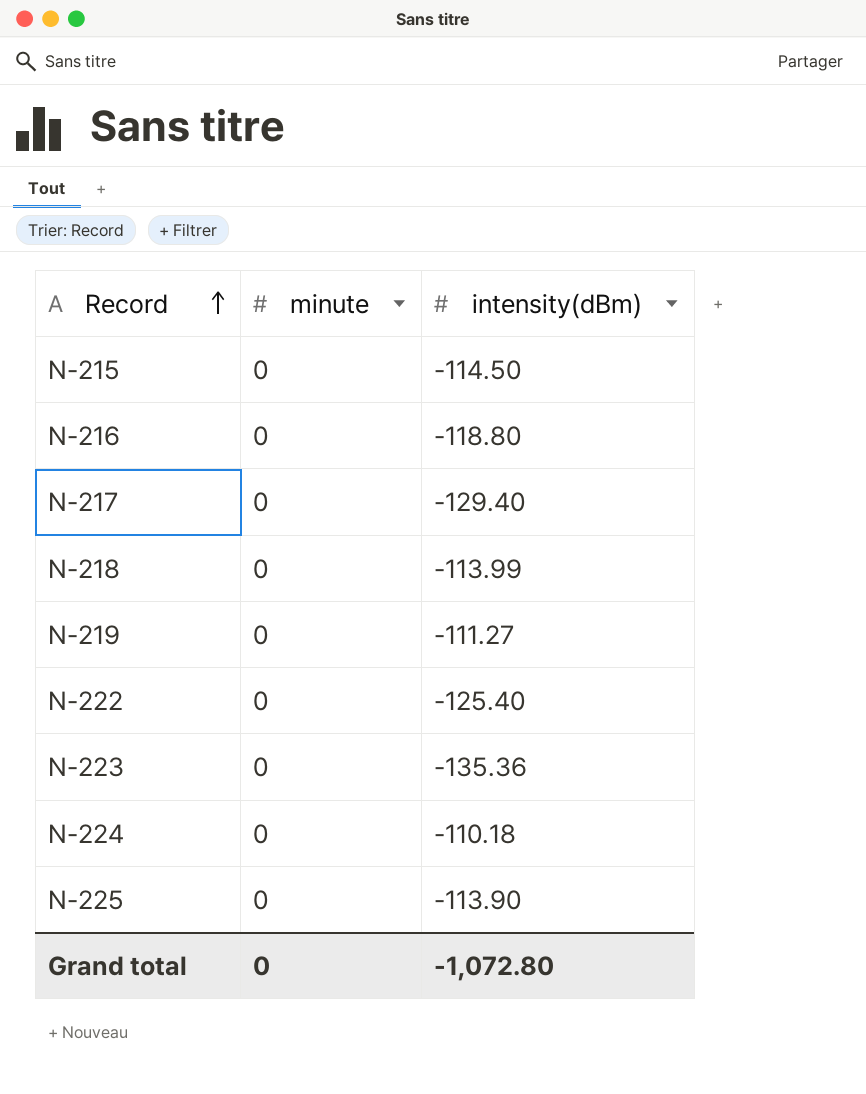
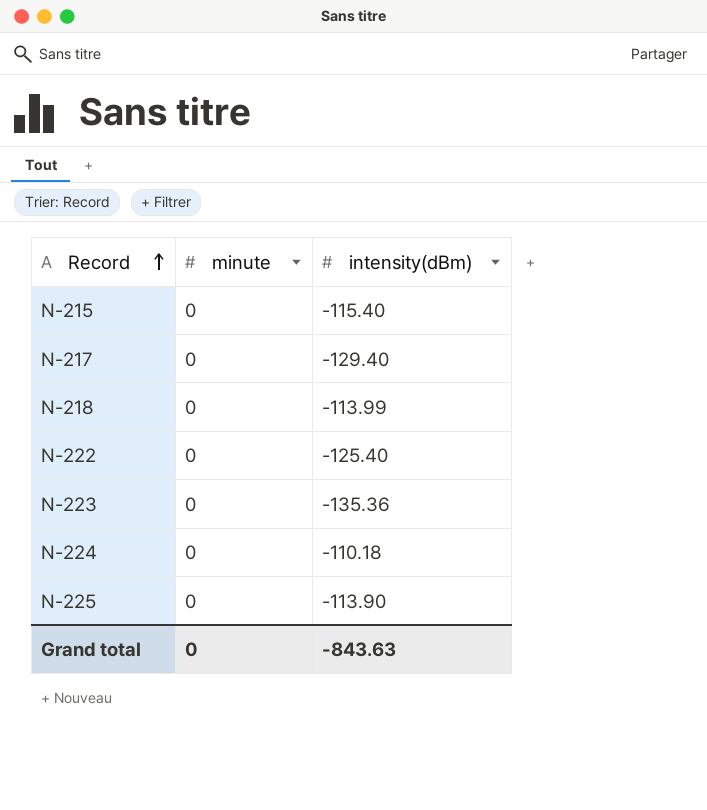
row N-216: 0 | -118.80 -> none
row N-219: 0 | -111.27 -> none
N-215 | intensity(dBm): -114.50 -> -115.40
Grand total | intensity(dBm): -1,072.80 -> -843.63

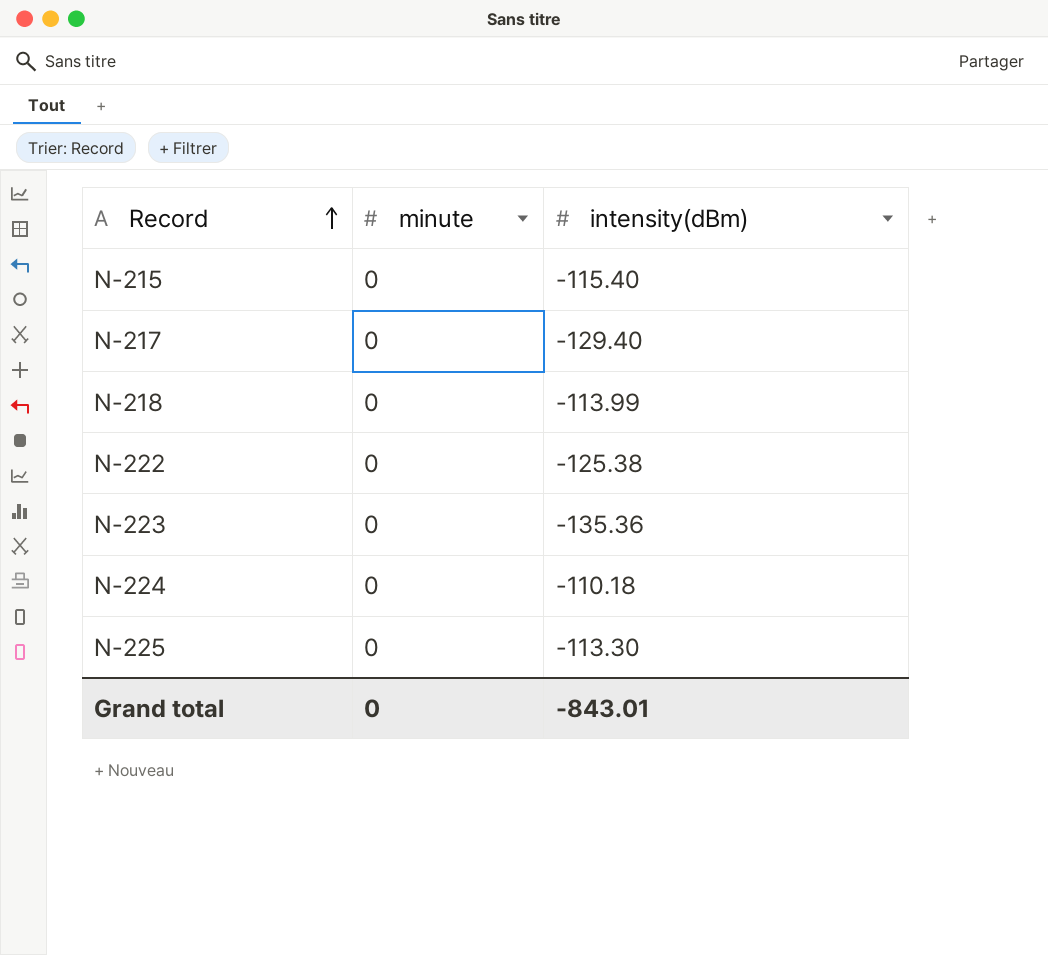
N-222 | intensity(dBm): -125.40 -> -125.38
N-225 | intensity(dBm): -113.90 -> -113.30
Grand total | intensity(dBm): -843.63 -> -843.01

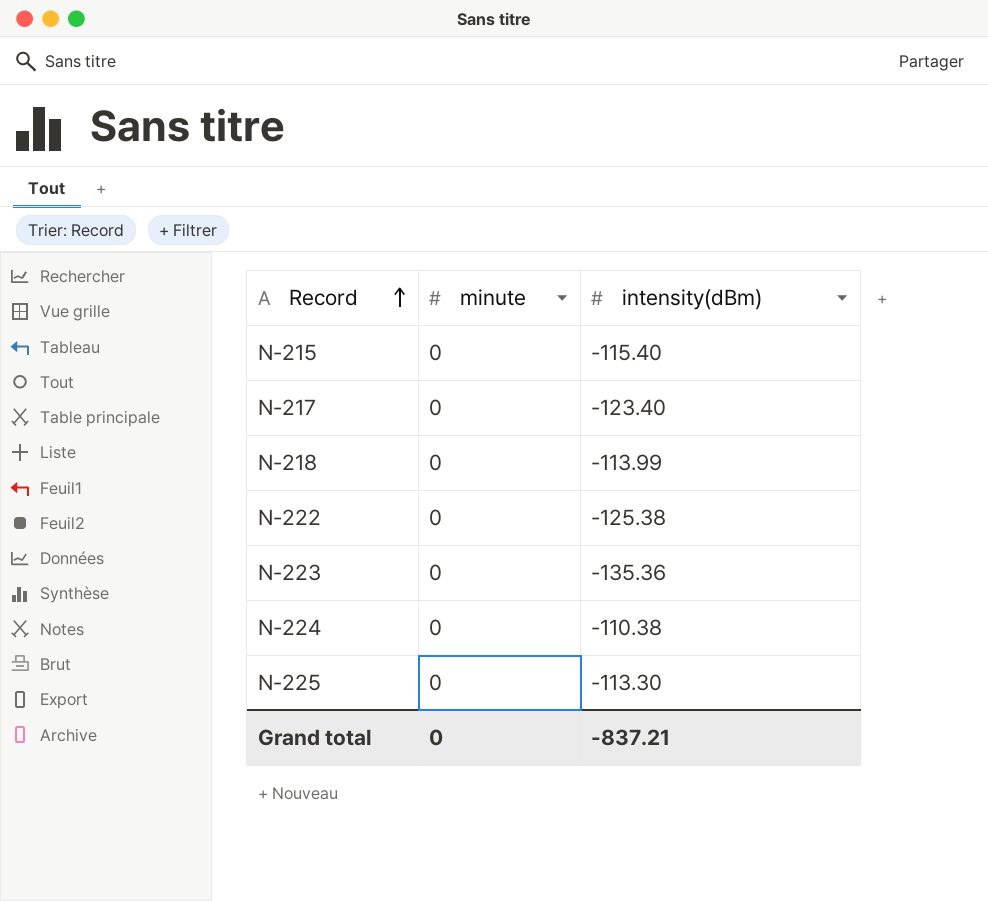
N-217 | intensity(dBm): -129.40 -> -123.40
N-224 | intensity(dBm): -110.18 -> -110.38
Grand total | intensity(dBm): -843.01 -> -837.21

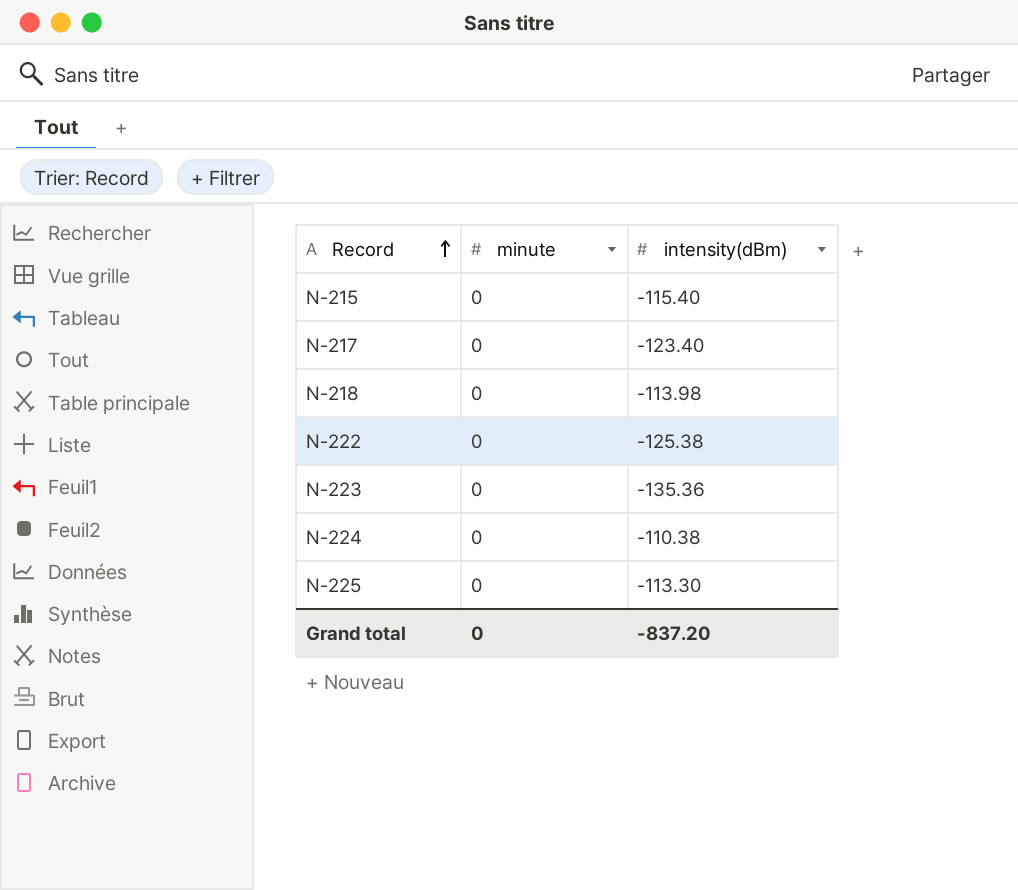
N-218 | intensity(dBm): -113.99 -> -113.98
Grand total | intensity(dBm): -837.21 -> -837.20

